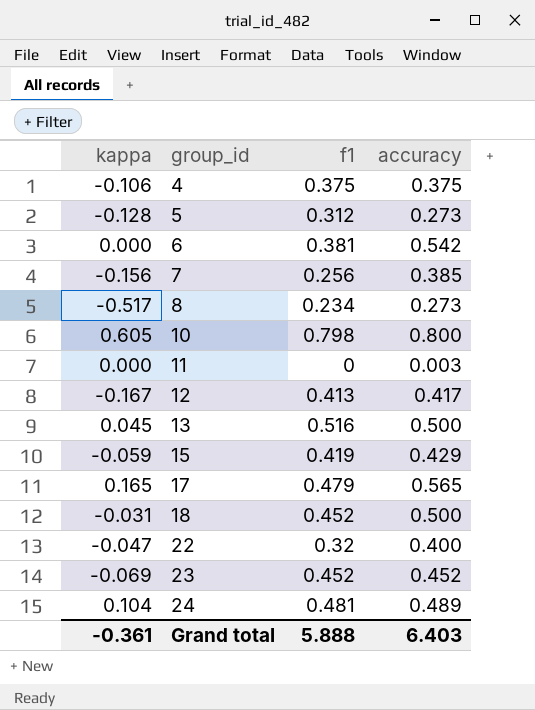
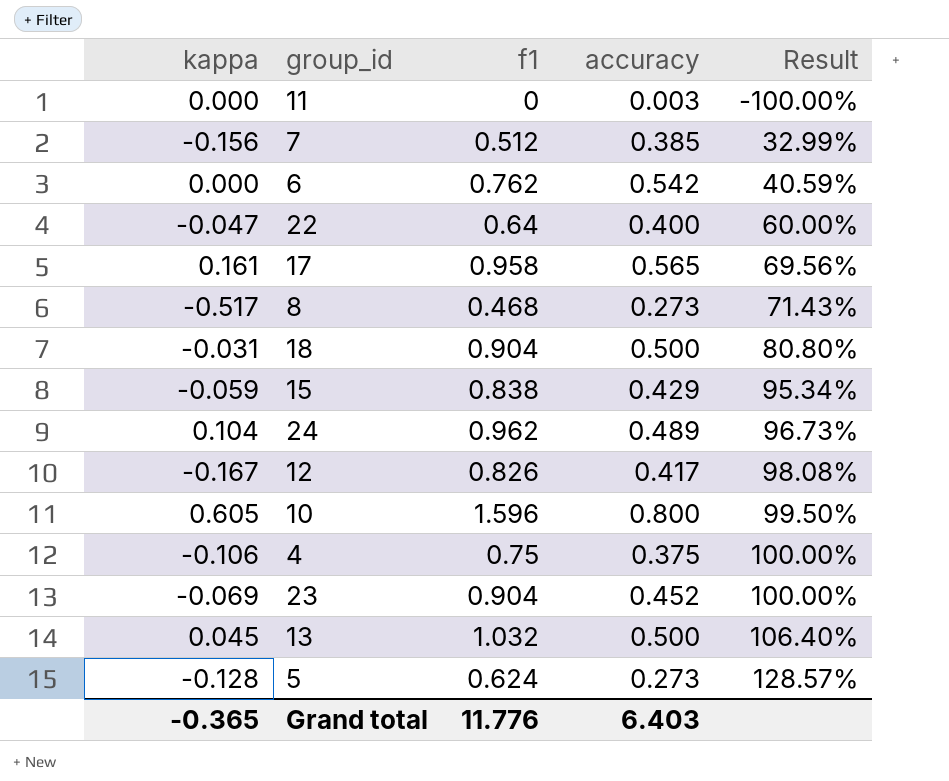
row order: group_id ascending -> Result ascending
column Result | formula: none -> ([f1] - [accuracy]) / [accuracy]
7 | f1: 0.256 -> 0.512
6 | f1: 0.381 -> 0.762
22 | f1: 0.32 -> 0.64
17 | kappa: 0.165 -> 0.161
17 | f1: 0.479 -> 0.958
8 | f1: 0.234 -> 0.468
18 | f1: 0.452 -> 0.904
15 | f1: 0.419 -> 0.838
24 | f1: 0.481 -> 0.962
12 | f1: 0.413 -> 0.826
10 | f1: 0.798 -> 1.596
4 | f1: 0.375 -> 0.75
23 | f1: 0.452 -> 0.904
13 | f1: 0.516 -> 1.032
5 | f1: 0.312 -> 0.624
Grand total | kappa: -0.361 -> -0.365
Grand total | f1: 5.888 -> 11.776

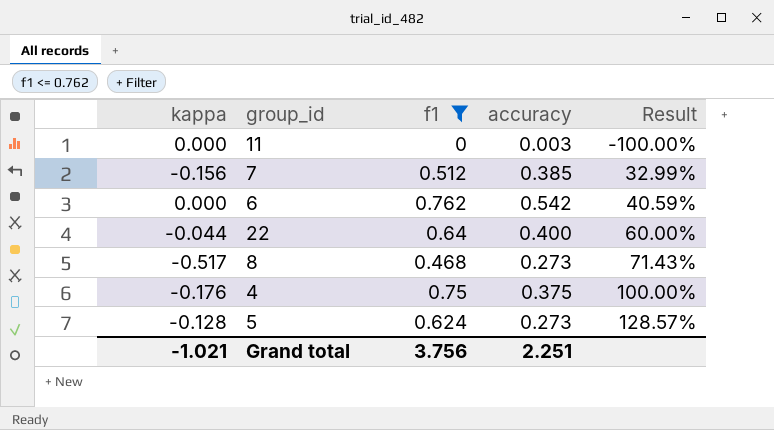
filter: none -> f1 <= 0.762
22 | kappa: -0.047 -> -0.044
4 | kappa: -0.106 -> -0.176
Grand total | kappa: -0.365 -> -1.021
Grand total | f1: 11.776 -> 3.756
Grand total | accuracy: 6.403 -> 2.251

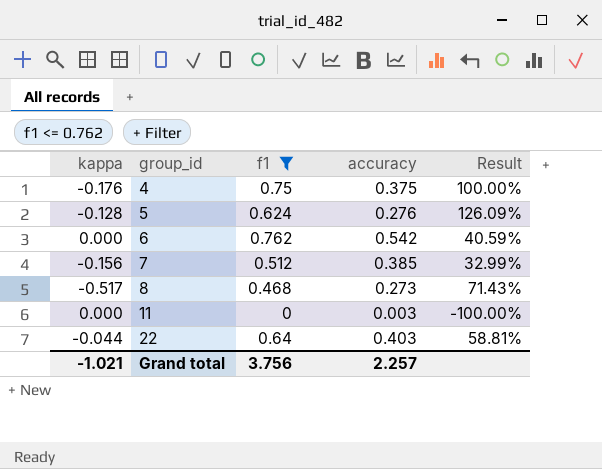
row order: Result ascending -> group_id ascending
5 | accuracy: 0.273 -> 0.276
5 | Result: 128.57% -> 126.09%
22 | accuracy: 0.400 -> 0.403
22 | Result: 60.00% -> 58.81%
Grand total | accuracy: 2.251 -> 2.257

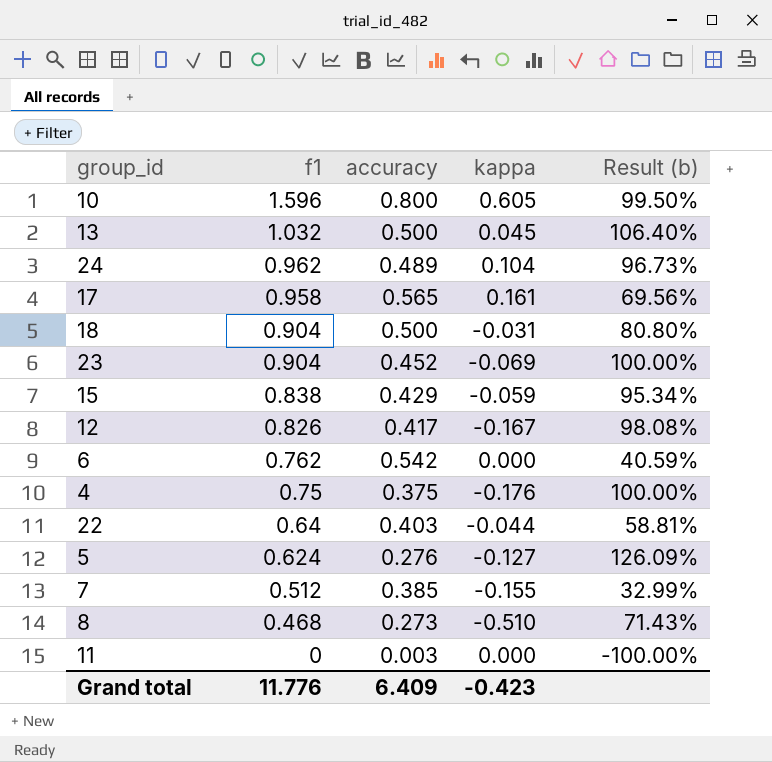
filter: f1 <= 0.762 -> none
row order: group_id ascending -> f1 descending
column kappa | position: 1 -> 4
column name: Result -> Result (b)
5 | kappa: -0.128 -> -0.127
7 | kappa: -0.156 -> -0.155
8 | kappa: -0.517 -> -0.510
Grand total | f1: 3.756 -> 11.776
Grand total | accuracy: 2.257 -> 6.409
Grand total | kappa: -1.021 -> -0.423

